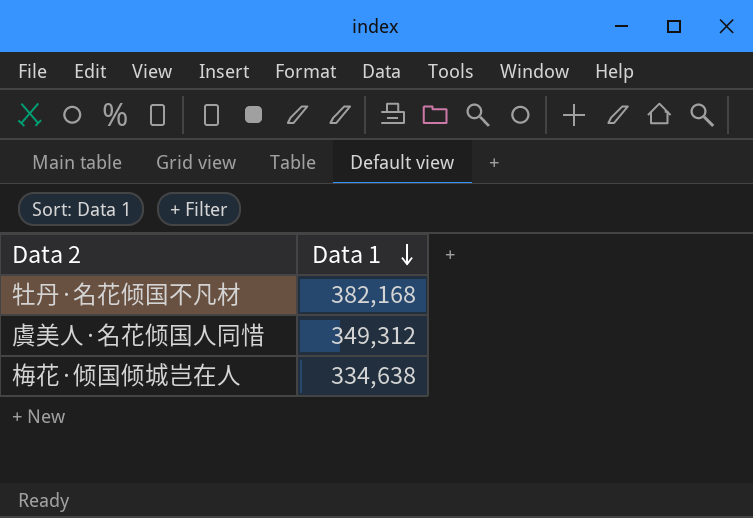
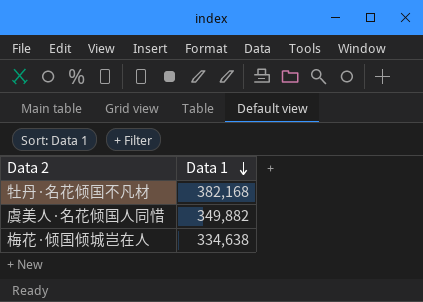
虞美人·名花倾国人同惜 | Data 1: 349,312 -> 349,882

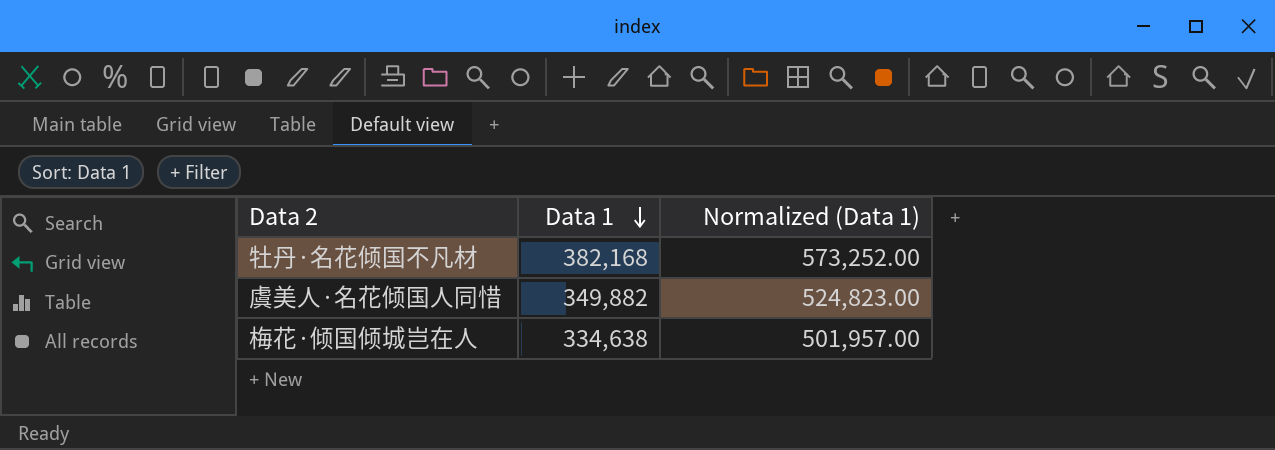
column Normalized (Data 1) | formula: none -> [Data 1] * 1.5

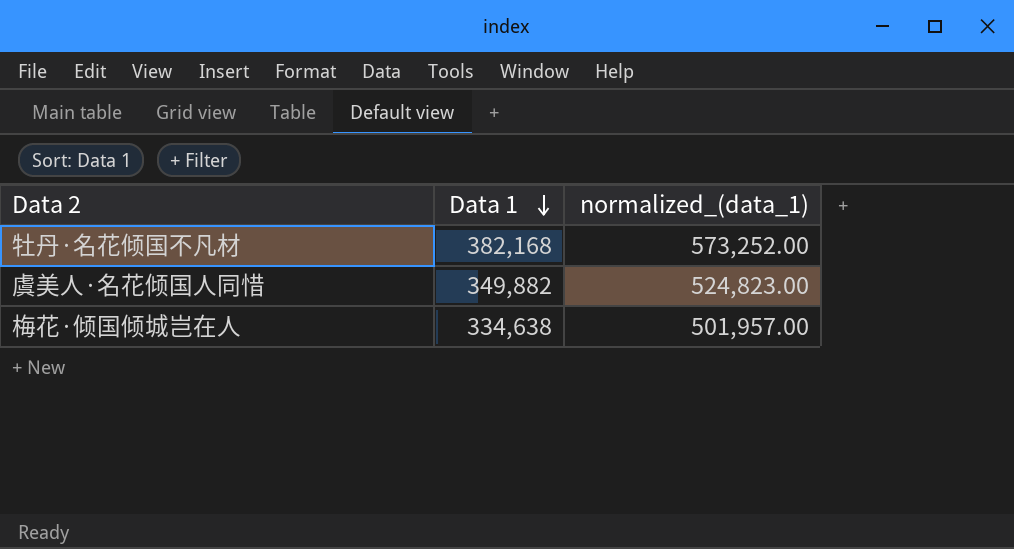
column name: Normalized (Data 1) -> normalized_(data_1)

